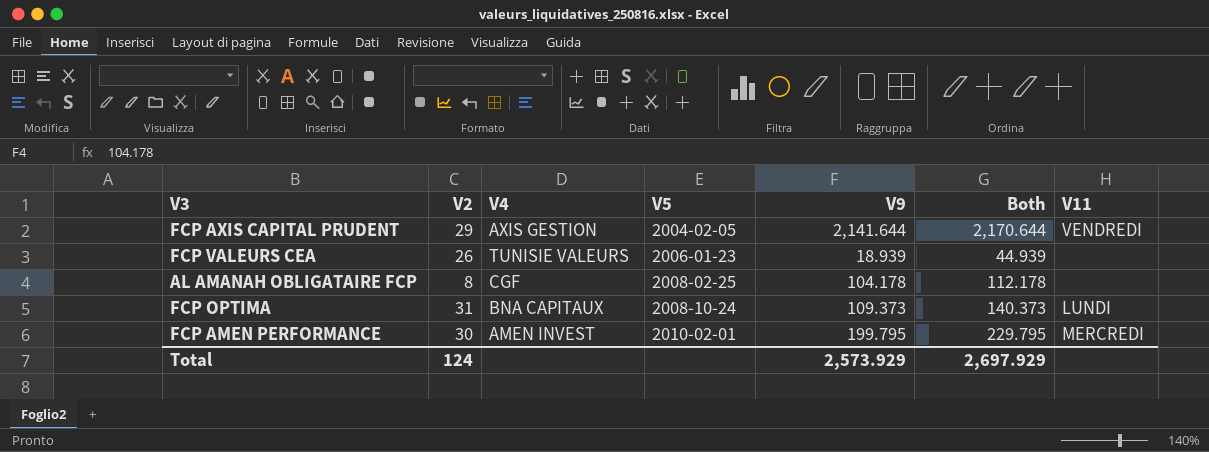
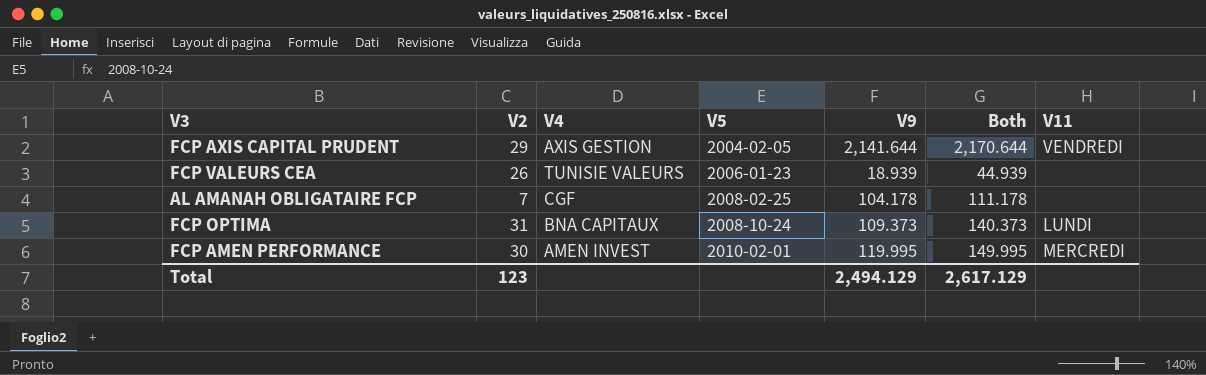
AL AMANAH OBLIGATAIRE FCP | V2: 8 -> 7
AL AMANAH OBLIGATAIRE FCP | Both: 112.178 -> 111.178
FCP AMEN PERFORMANCE | V9: 199.795 -> 119.995
FCP AMEN PERFORMANCE | Both: 229.795 -> 149.995
Total | V2: 124 -> 123
Total | V9: 2,573.929 -> 2,494.129
Total | Both: 2,697.929 -> 2,617.129

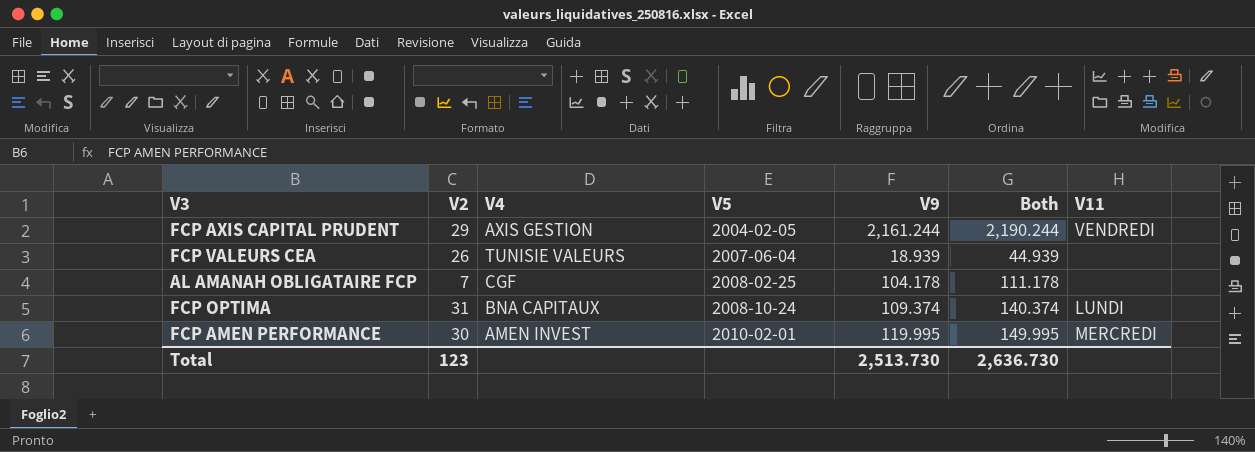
FCP AXIS CAPITAL PRUDENT | V9: 2,141.644 -> 2,161.244
FCP AXIS CAPITAL PRUDENT | Both: 2,170.644 -> 2,190.244
FCP VALEURS CEA | V5: 2006-01-23 -> 2007-06-04
FCP OPTIMA | V9: 109.373 -> 109.374
FCP OPTIMA | Both: 140.373 -> 140.374
Total | V9: 2,494.129 -> 2,513.730
Total | Both: 2,617.129 -> 2,636.730

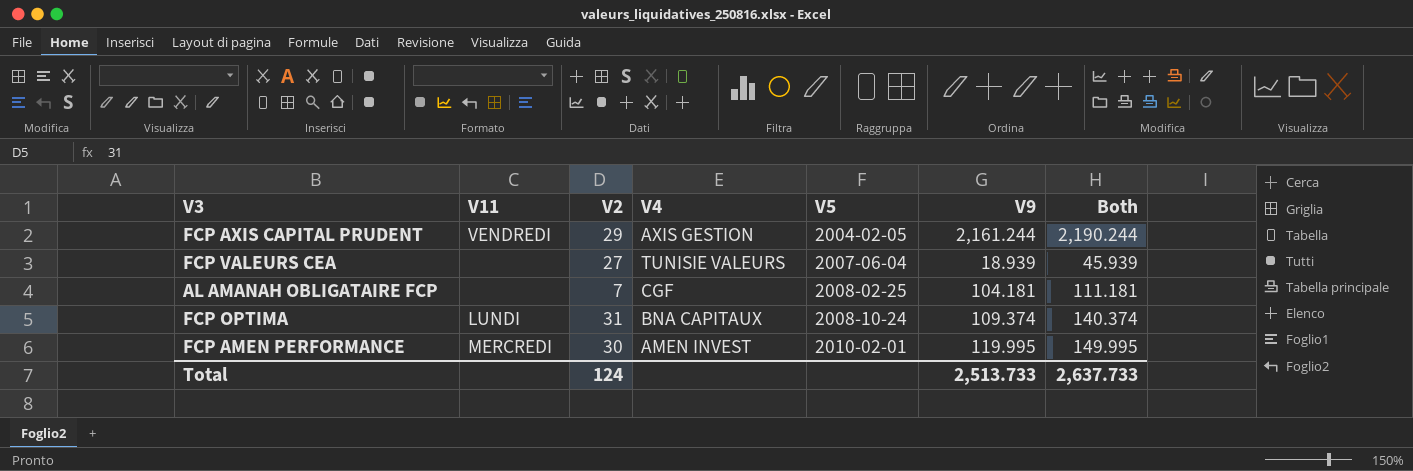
column V11 | position: 7 -> 2
FCP VALEURS CEA | V2: 26 -> 27
FCP VALEURS CEA | Both: 44.939 -> 45.939
AL AMANAH OBLIGATAIRE FCP | V9: 104.178 -> 104.181
AL AMANAH OBLIGATAIRE FCP | Both: 111.178 -> 111.181
Total | V2: 123 -> 124
Total | V9: 2,513.730 -> 2,513.733
Total | Both: 2,636.730 -> 2,637.733

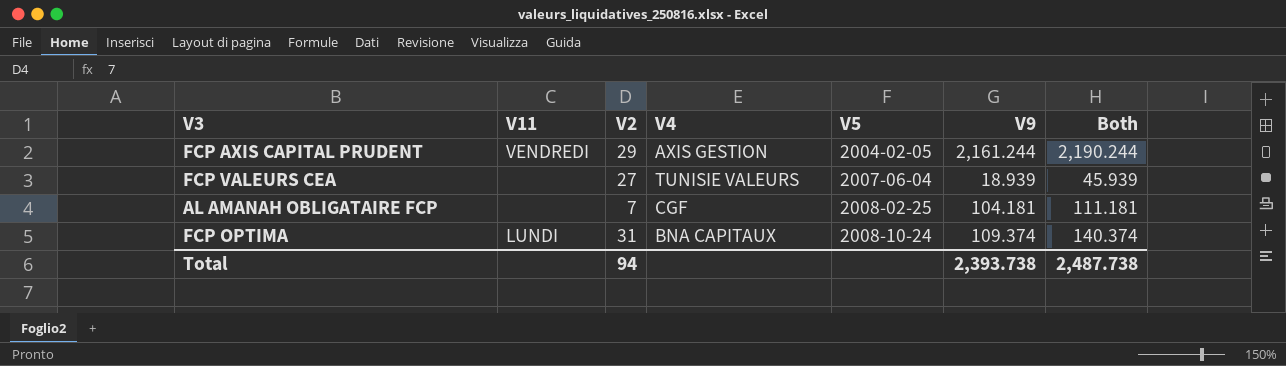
row FCP AMEN PERFORMANCE: MERCREDI | 30 | AMEN INVEST | 2010-02-01 | 119.995 | 149.995 -> none
Total | V2: 124 -> 94
Total | V9: 2,513.733 -> 2,393.738
Total | Both: 2,637.733 -> 2,487.738

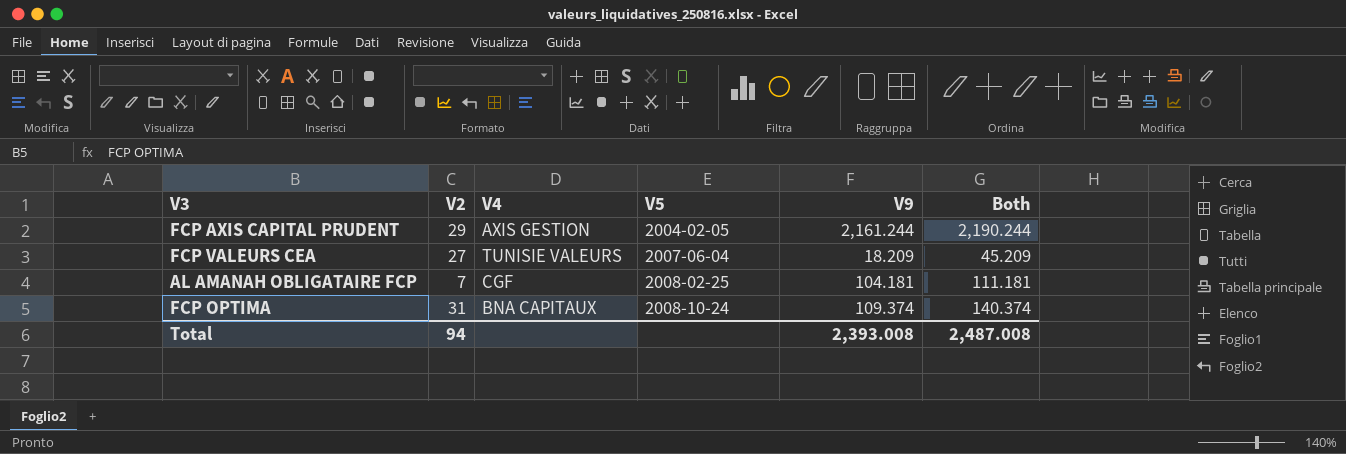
column V11 | position: 2 -> none
FCP VALEURS CEA | V9: 18.939 -> 18.209
FCP VALEURS CEA | Both: 45.939 -> 45.209
Total | V9: 2,393.738 -> 2,393.008
Total | Both: 2,487.738 -> 2,487.008

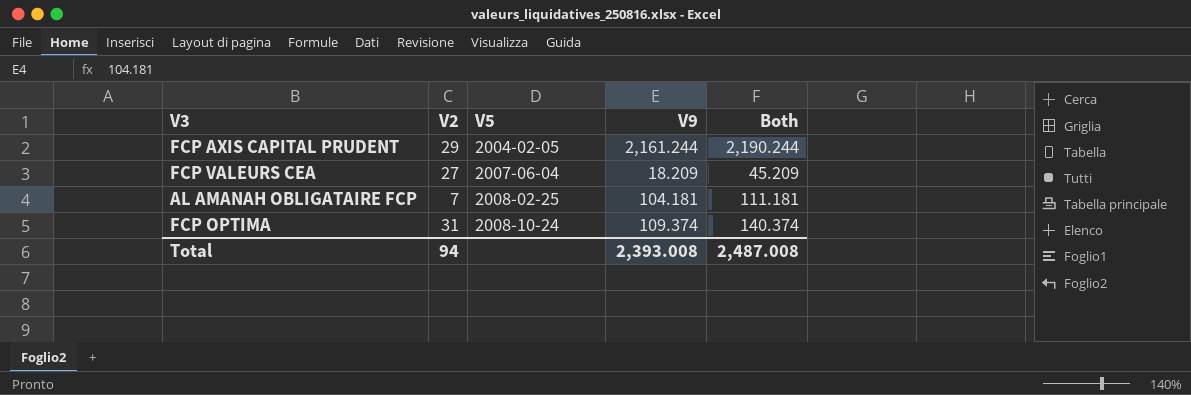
column V4 | position: 3 -> none

